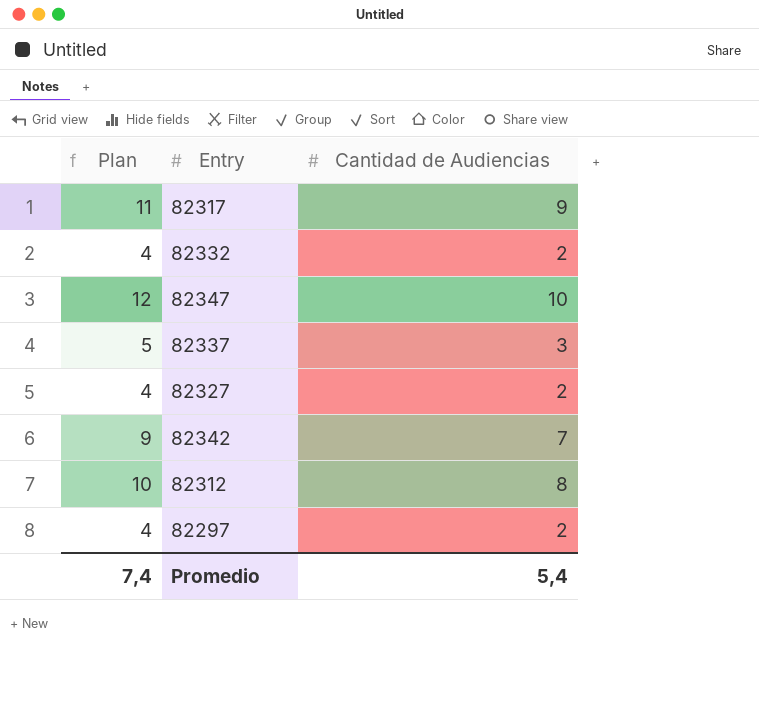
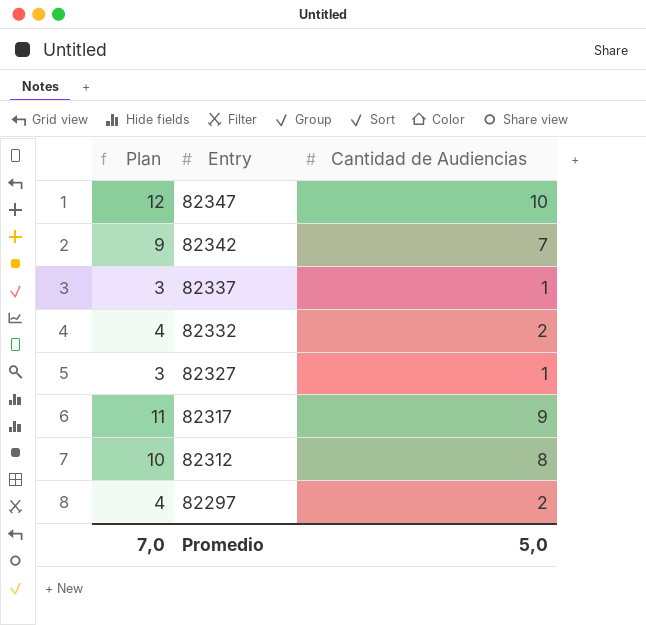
row order: none -> Entry descending
82337 | Plan: 5 -> 3
82337 | Cantidad de Audiencias: 3 -> 1
82327 | Plan: 4 -> 3
82327 | Cantidad de Audiencias: 2 -> 1
Promedio | Plan: 7,4 -> 7,0
Promedio | Cantidad de Audiencias: 5,4 -> 5,0

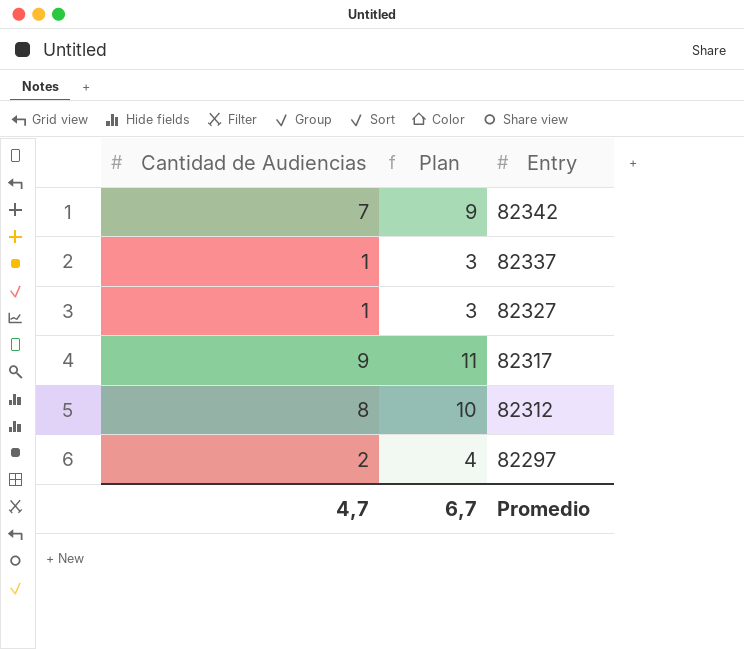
column Cantidad de Audiencias | position: 3 -> 1
row 82347: 12 | 10 -> none
row 82332: 4 | 2 -> none
Promedio | Cantidad de Audiencias: 5,0 -> 4,7
Promedio | Plan: 7,0 -> 6,7

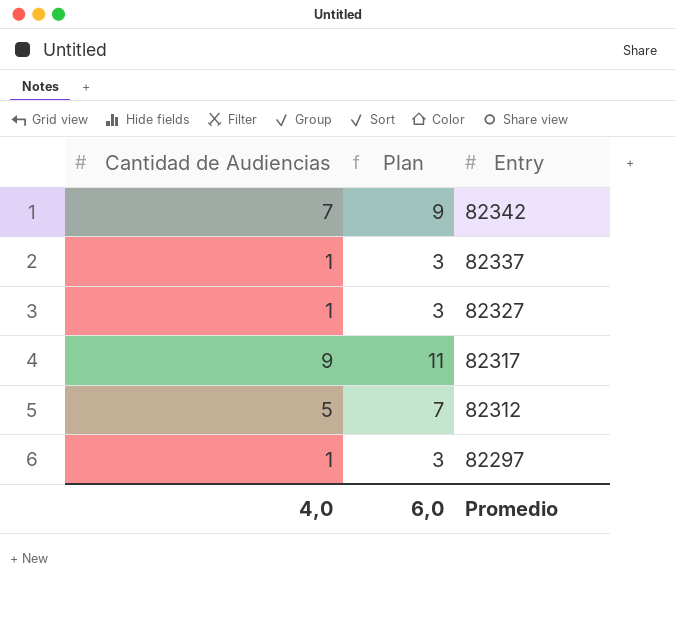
82312 | Cantidad de Audiencias: 8 -> 5
82312 | Plan: 10 -> 7
82297 | Cantidad de Audiencias: 2 -> 1
82297 | Plan: 4 -> 3
Promedio | Cantidad de Audiencias: 4,7 -> 4,0
Promedio | Plan: 6,7 -> 6,0

